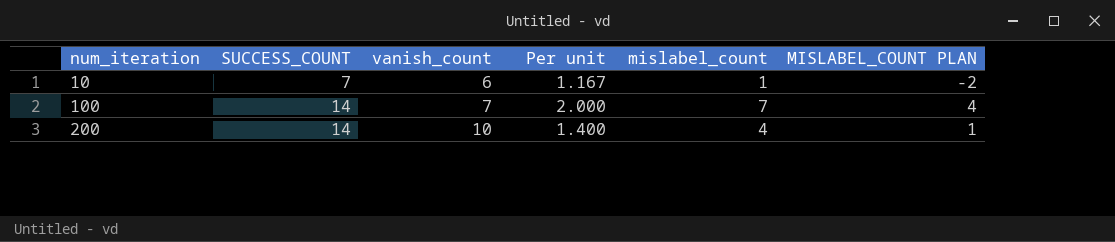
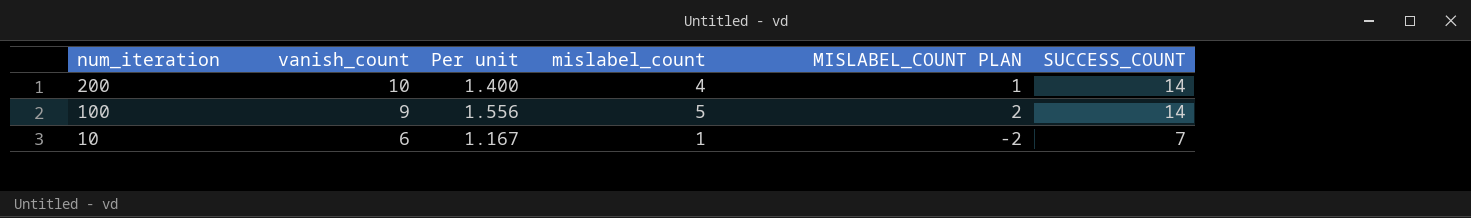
row order: num_iteration ascending -> num_iteration descending
column SUCCESS_COUNT | position: 2 -> 6
100 | vanish_count: 7 -> 9
100 | Per unit: 2.000 -> 1.556
100 | mislabel_count: 7 -> 5
100 | MISLABEL_COUNT PLAN: 4 -> 2

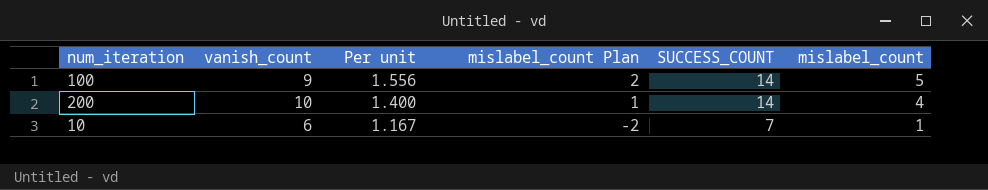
row order: num_iteration descending -> Per unit descending
column name: MISLABEL_COUNT PLAN -> mislabel_count Plan
column mislabel_count | position: 4 -> 6

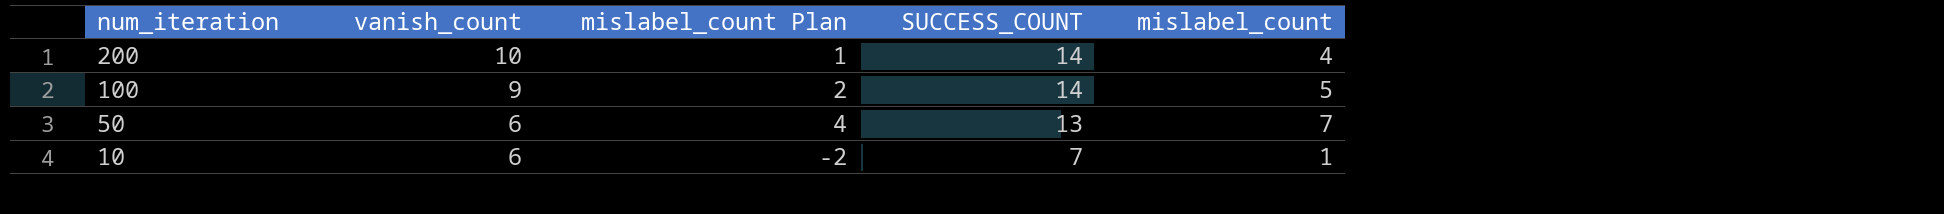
row order: Per unit descending -> num_iteration descending
column Per unit | formula: [SUCCESS_COUNT] / [vanish_count] -> none
row 50: none -> 6 | 4 | 13 | 7

